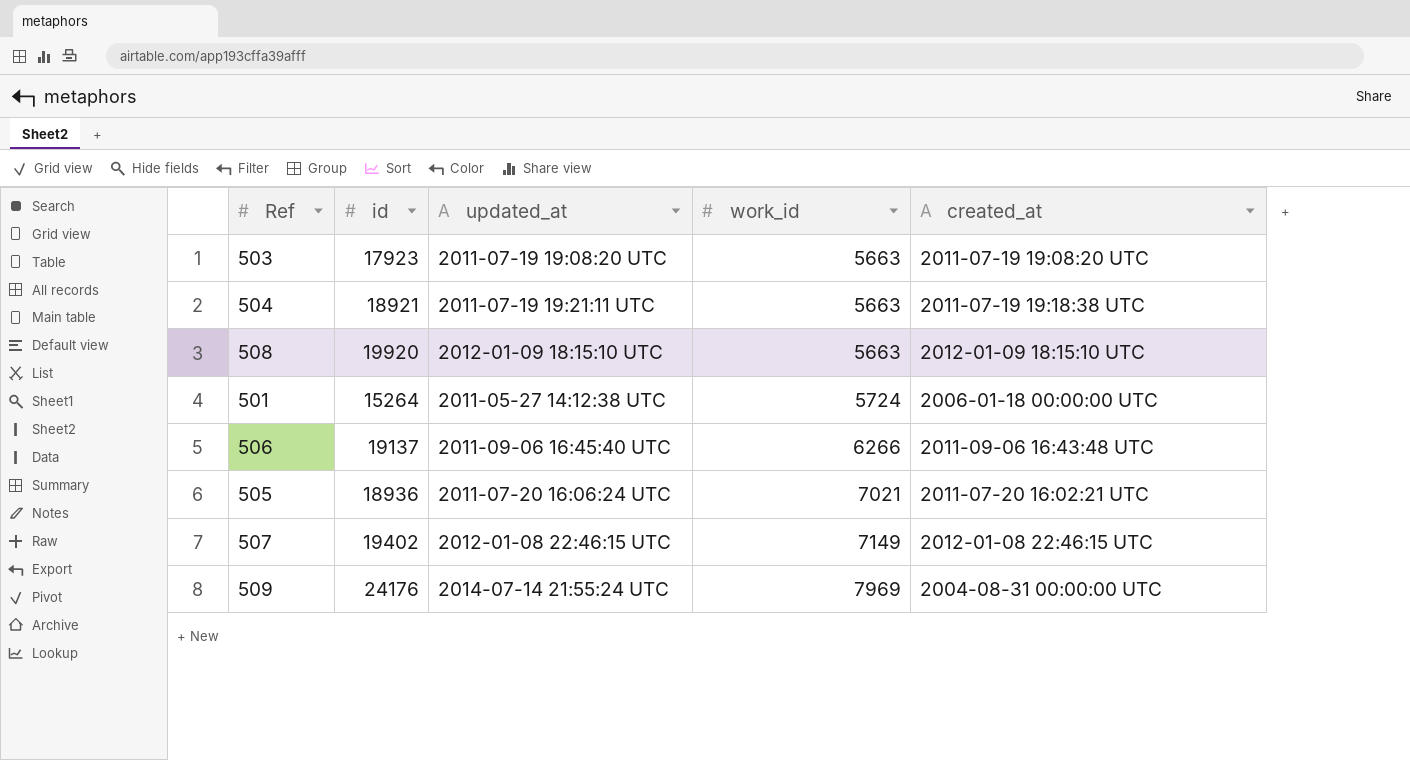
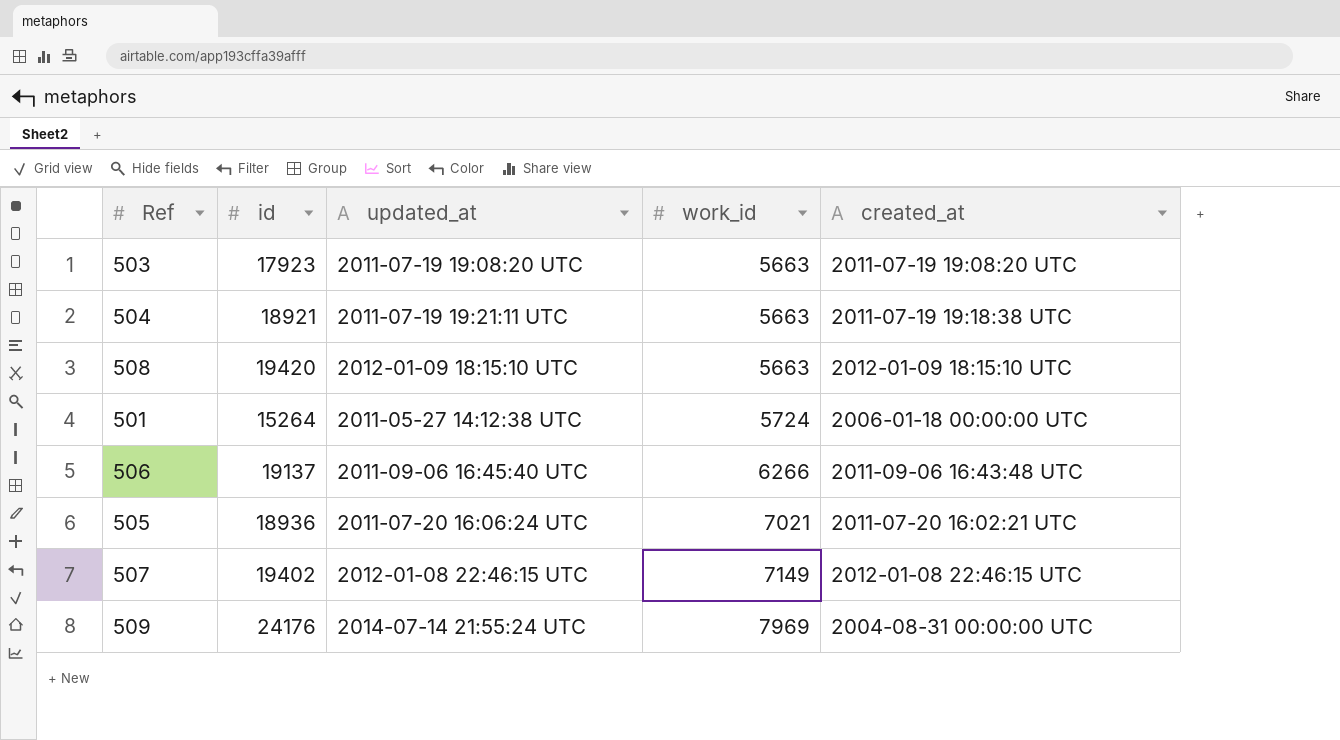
508 | id: 19920 -> 19420

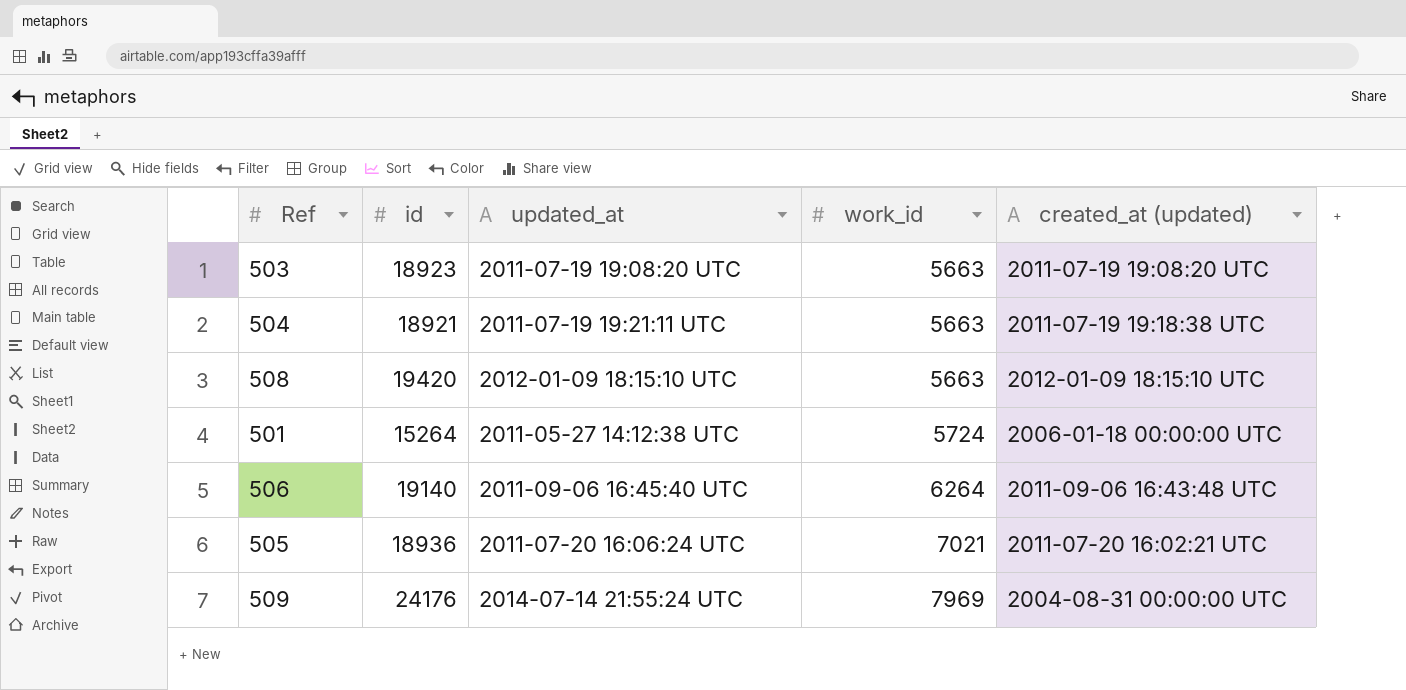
column name: created_at -> created_at (updated)
row 507: 19402 | 2012-01-08 22:46:15 UTC | 7149 | 2012-01-08 22:46:15 UTC -> none
503 | id: 17923 -> 18923
506 | id: 19137 -> 19140
506 | work_id: 6266 -> 6264

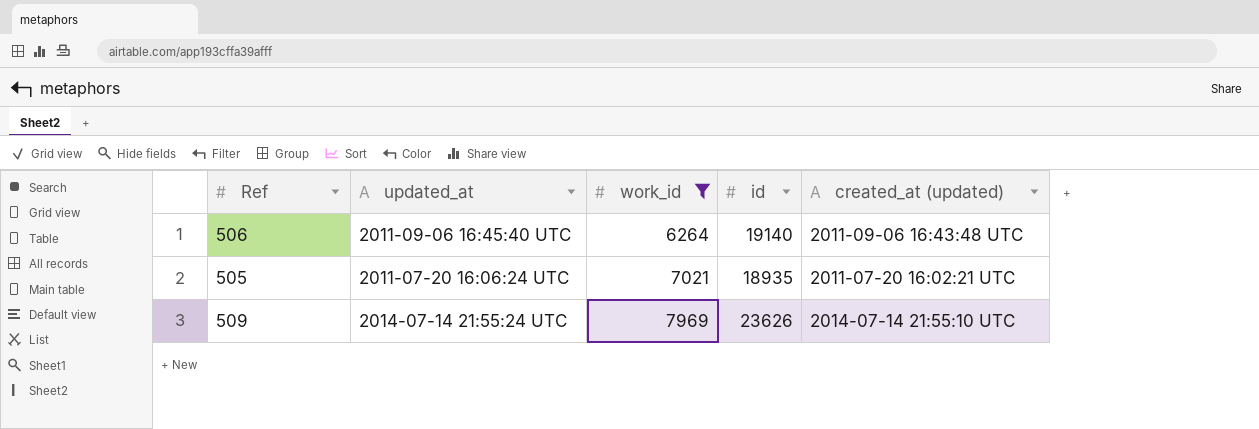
filter: none -> work_id >= 6264
column id | position: 2 -> 4
505 | id: 18936 -> 18935
509 | id: 24176 -> 23626
509 | created_at (updated): 2004-08-31 00:00:00 UTC -> 2014-07-14 21:55:10 UTC

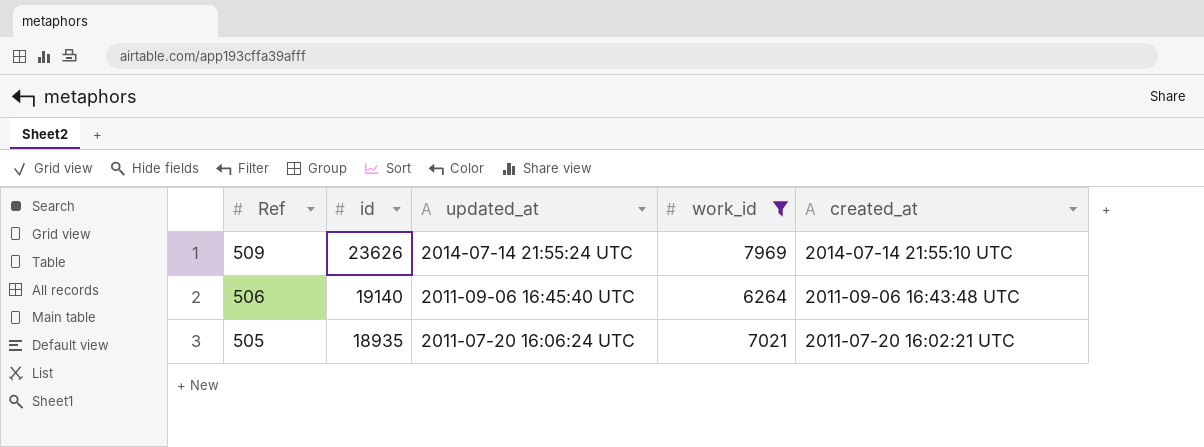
row order: work_id ascending -> Ref descending
column id | position: 4 -> 2
column name: created_at (updated) -> created_at

